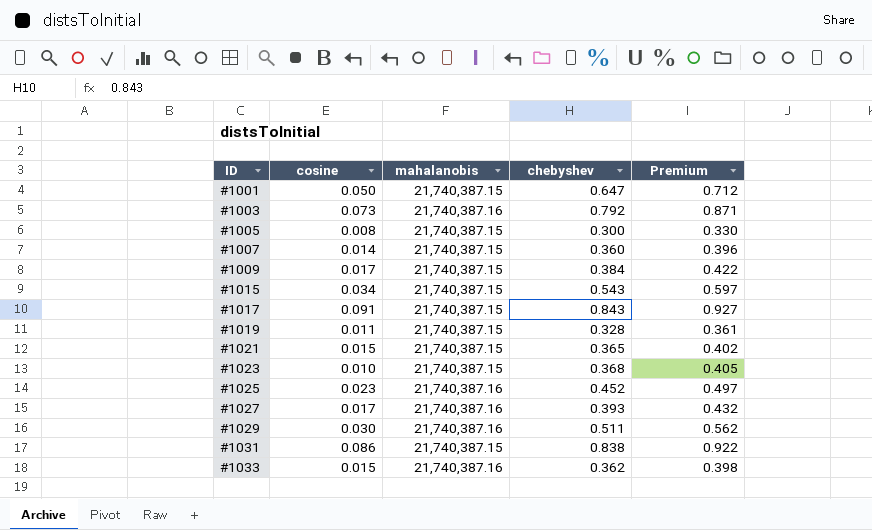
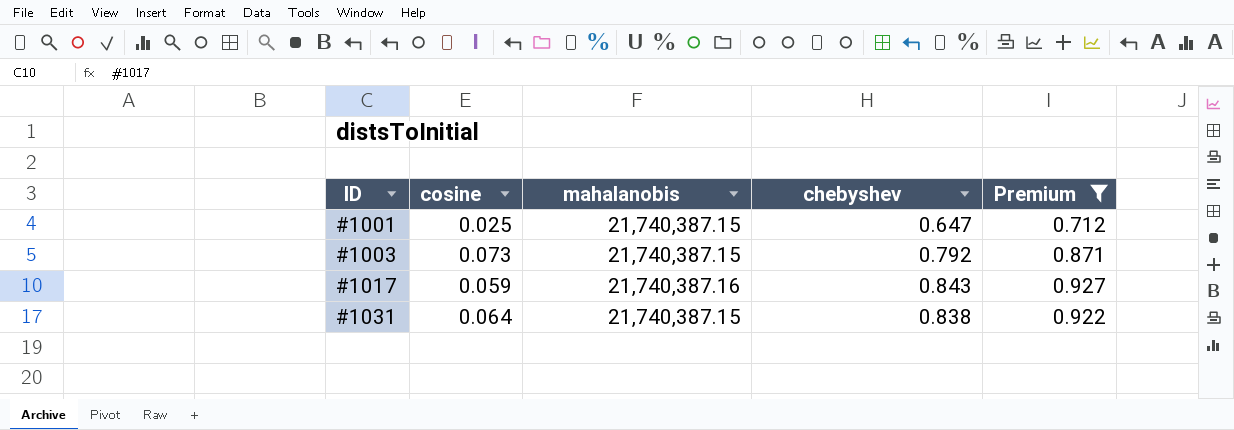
filter: none -> Premium >= 0.712
#1001 | cosine: 0.050 -> 0.025
#1003 | mahalanobis: 21,740,387.16 -> 21,740,387.15
#1017 | cosine: 0.091 -> 0.059
#1017 | mahalanobis: 21,740,387.15 -> 21,740,387.16
#1031 | cosine: 0.086 -> 0.064

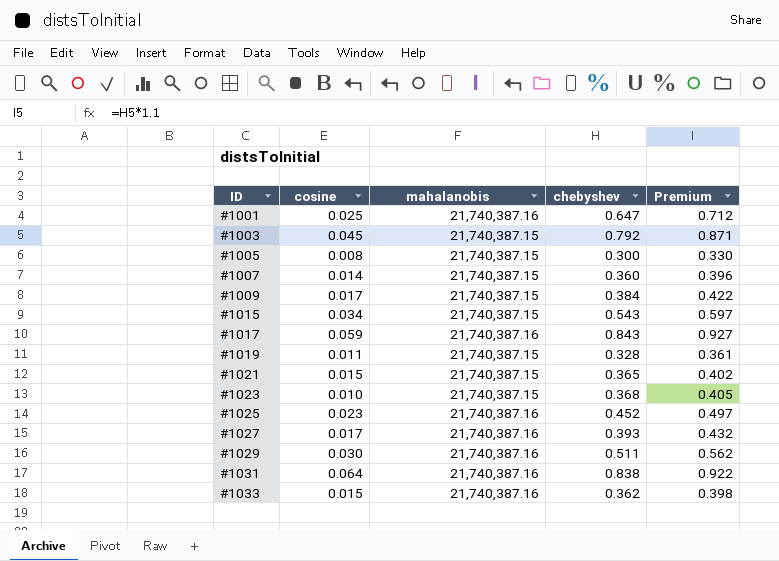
filter: Premium >= 0.712 -> none
#1001 | mahalanobis: 21,740,387.15 -> 21,740,387.16
#1003 | cosine: 0.073 -> 0.045
#1031 | mahalanobis: 21,740,387.15 -> 21,740,387.16

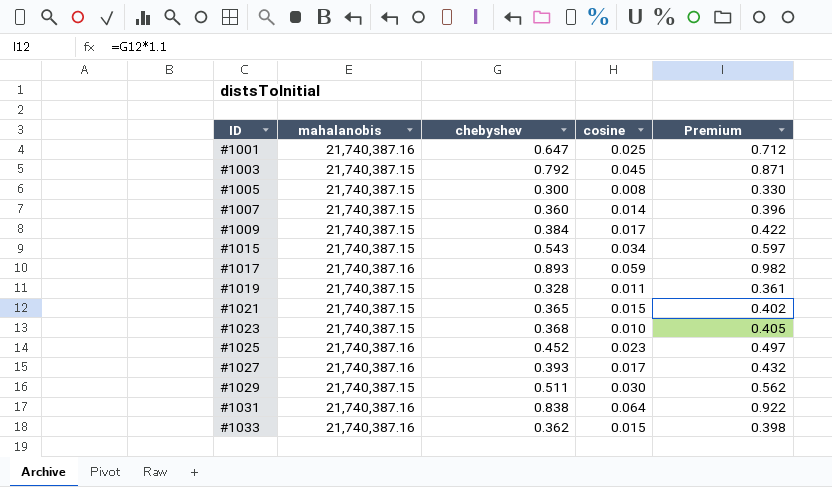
column cosine | position: 2 -> 4
#1017 | chebyshev: 0.843 -> 0.893
#1017 | Premium: 0.927 -> 0.982
#1029 | mahalanobis: 21,740,387.16 -> 21,740,387.15

